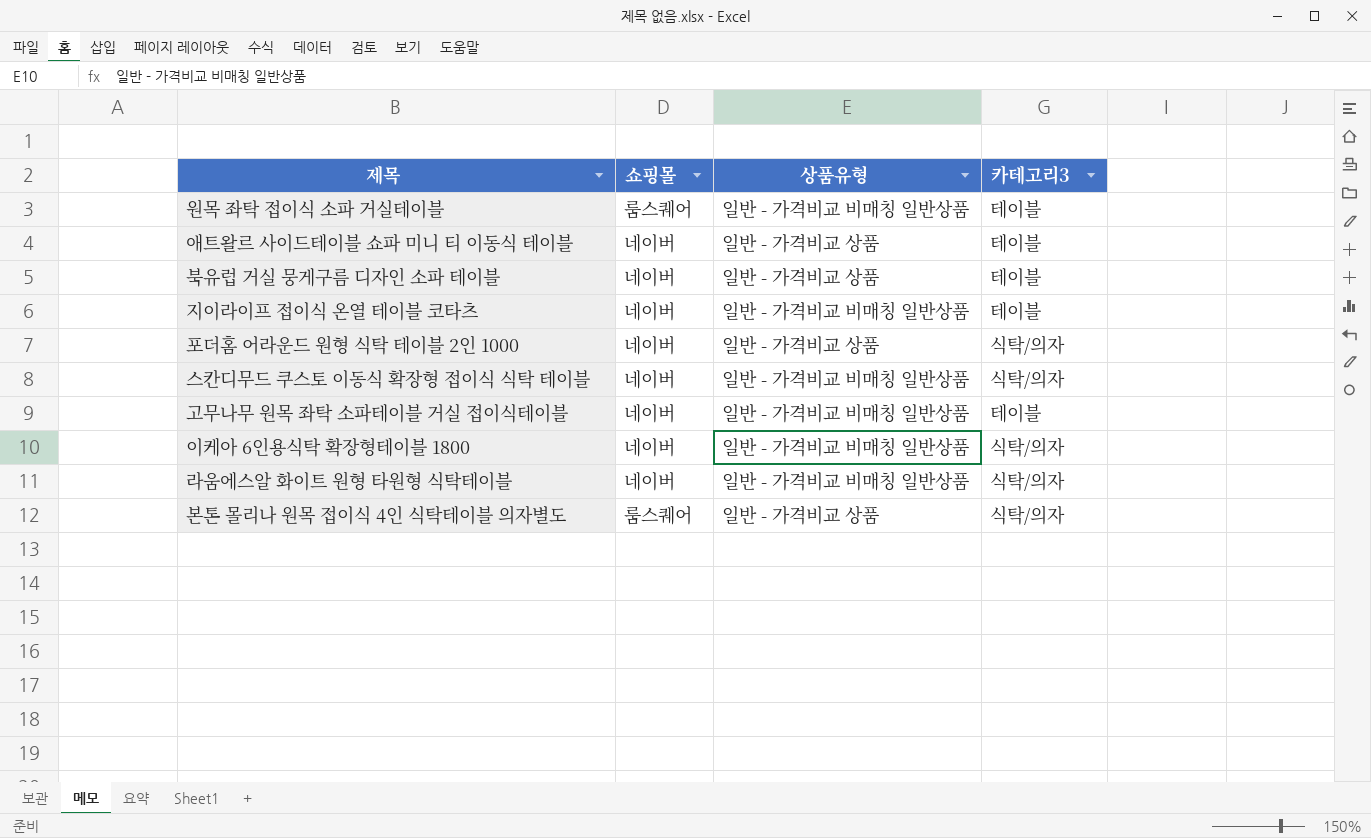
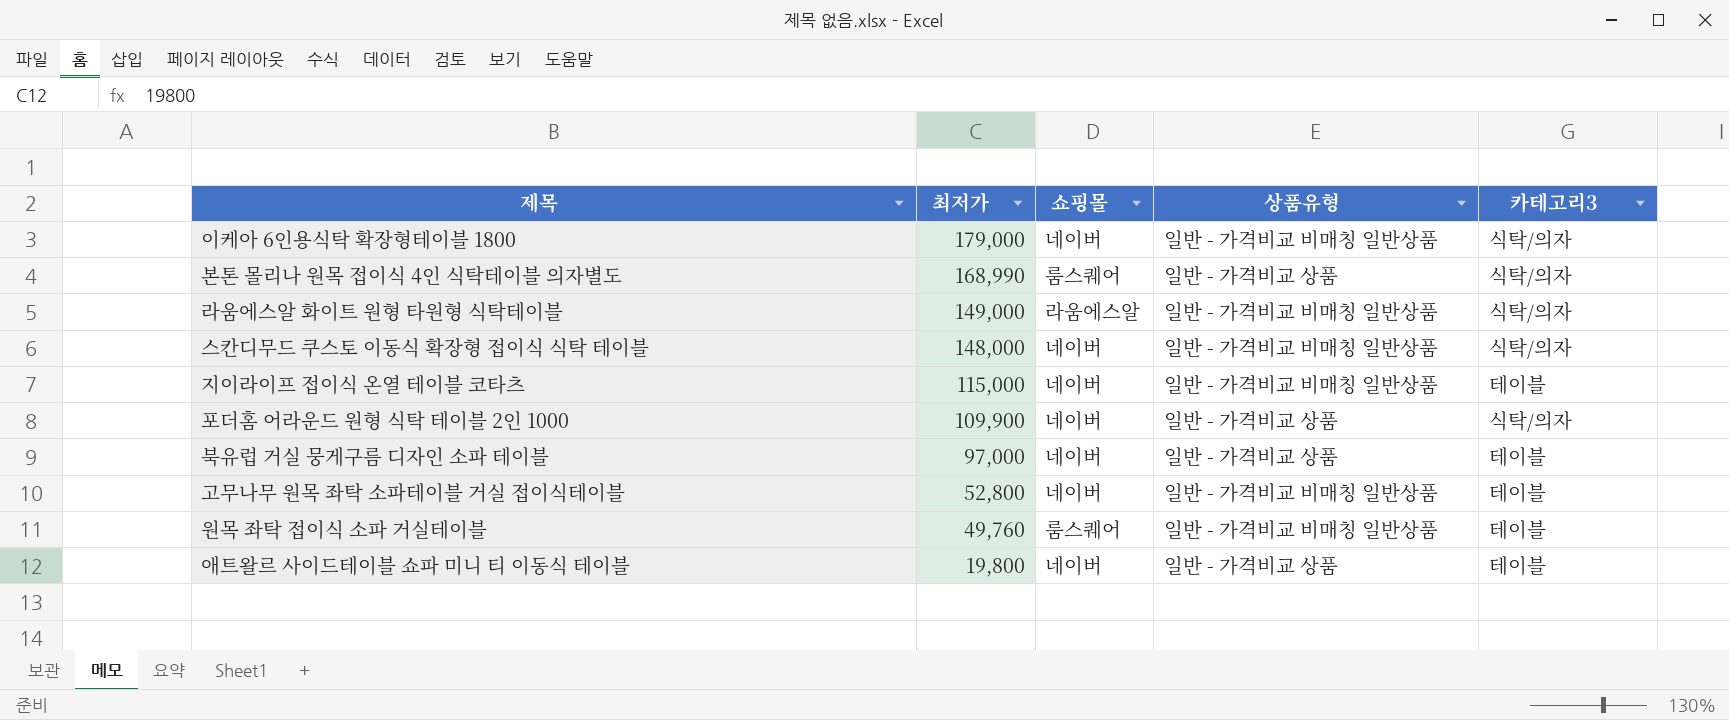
row order: none -> 최저가 descending
column 최저가 | position: none -> 2
라움에스알 화이트 원형 타원형 식탁테이블 | 쇼핑몰: 네이버 -> 라움에스알

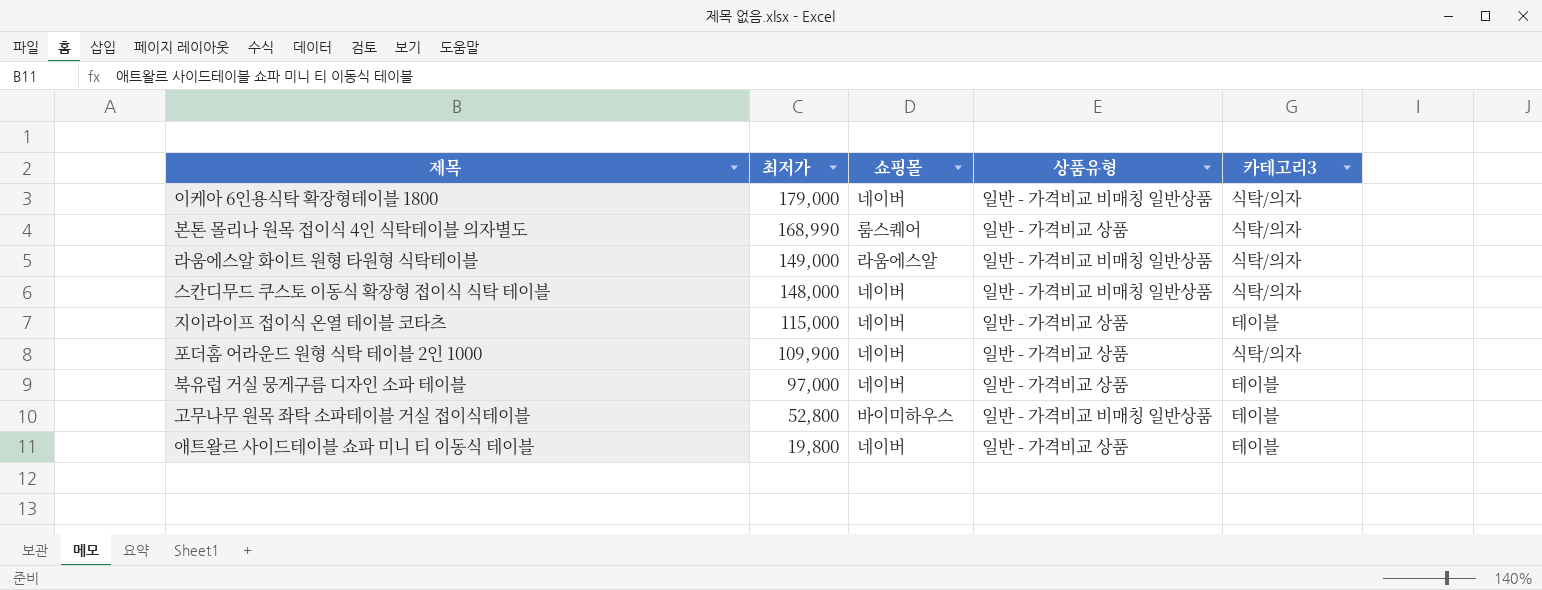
row 원목 좌탁 접이식 소파 거실테이블: 49,760 | 룸스퀘어 | 일반 - 가격비교 비매칭 일반상품 | 테이블 -> none
지이라이프 접이식 온열 테이블 코타츠 | 상품유형: 일반 - 가격비교 비매칭 일반상품 -> 일반 - 가격비교 상품
고무나무 원목 좌탁 소파테이블 거실 접이식테이블 | 쇼핑몰: 네이버 -> 바이미하우스

